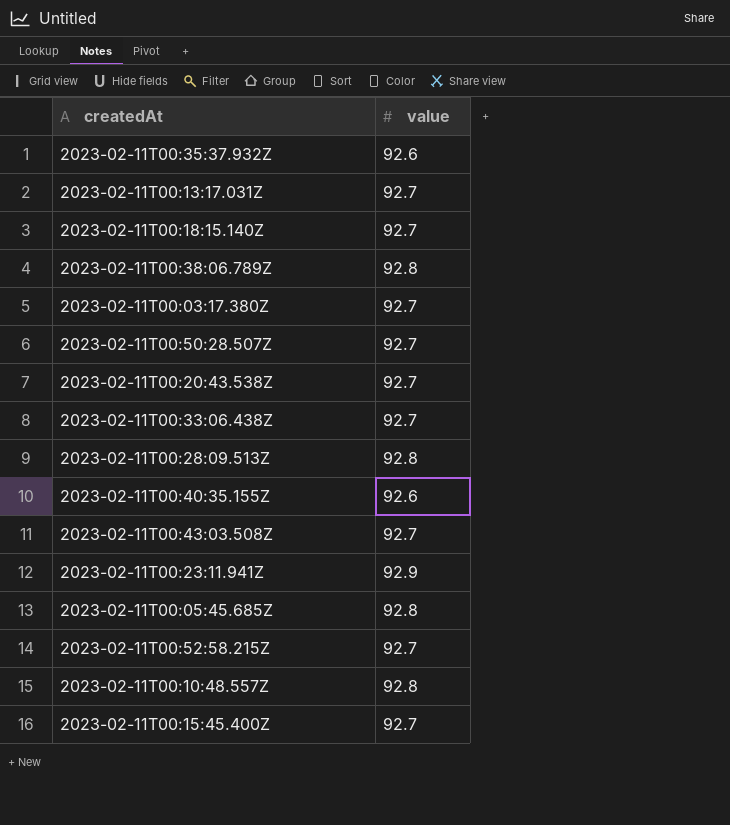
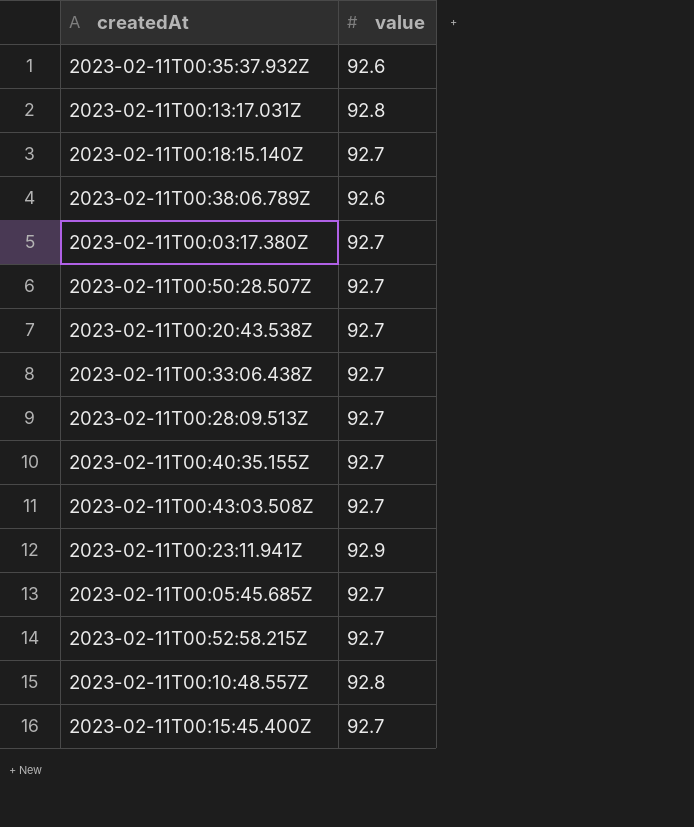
2023-02-11T00:13:17.031Z | value: 92.7 -> 92.8
2023-02-11T00:38:06.789Z | value: 92.8 -> 92.6
2023-02-11T00:28:09.513Z | value: 92.8 -> 92.7
2023-02-11T00:40:35.155Z | value: 92.6 -> 92.7
2023-02-11T00:05:45.685Z | value: 92.8 -> 92.7

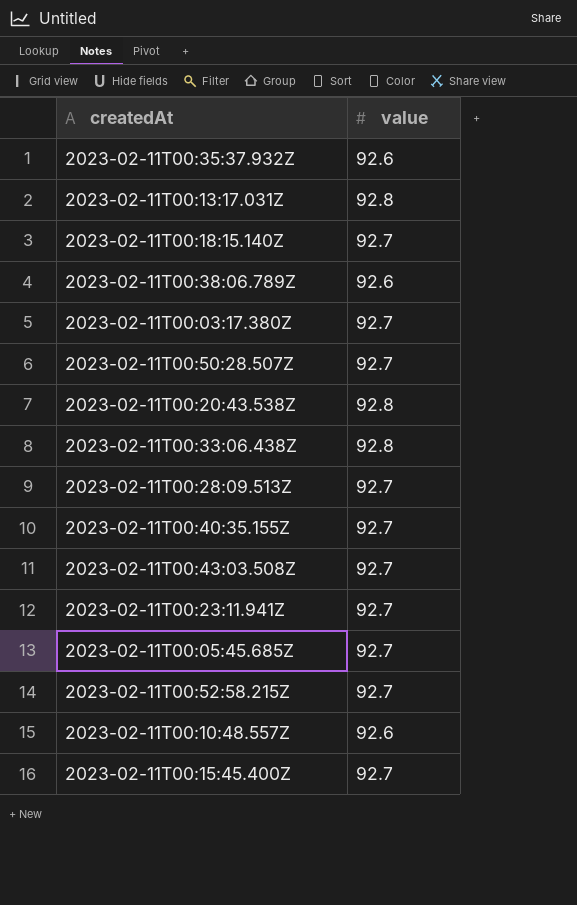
2023-02-11T00:20:43.538Z | value: 92.7 -> 92.8
2023-02-11T00:33:06.438Z | value: 92.7 -> 92.8
2023-02-11T00:23:11.941Z | value: 92.9 -> 92.7
2023-02-11T00:10:48.557Z | value: 92.8 -> 92.6

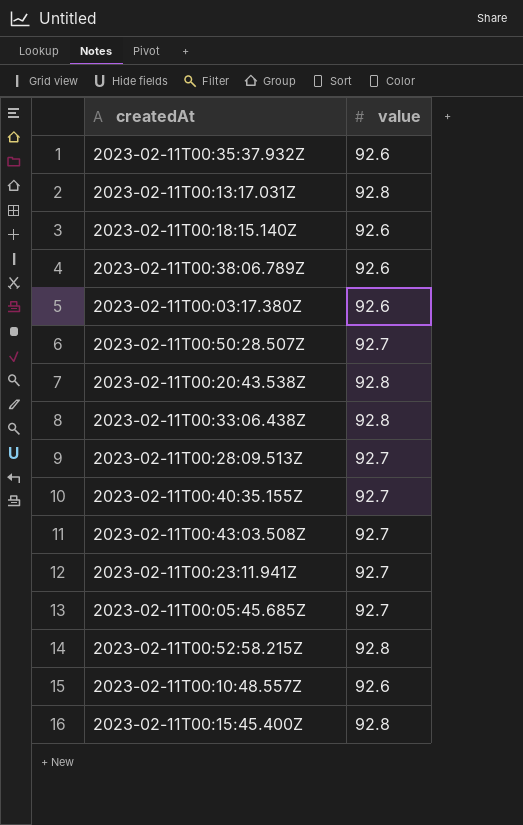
2023-02-11T00:18:15.140Z | value: 92.7 -> 92.6
2023-02-11T00:03:17.380Z | value: 92.7 -> 92.6
2023-02-11T00:52:58.215Z | value: 92.7 -> 92.8
2023-02-11T00:15:45.400Z | value: 92.7 -> 92.8

